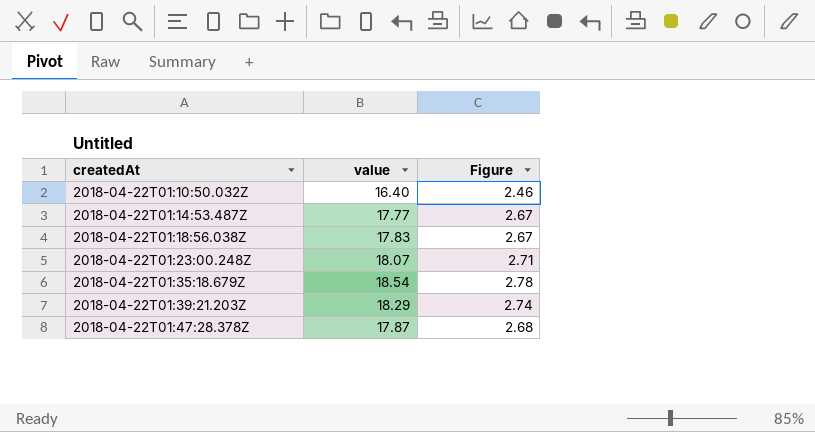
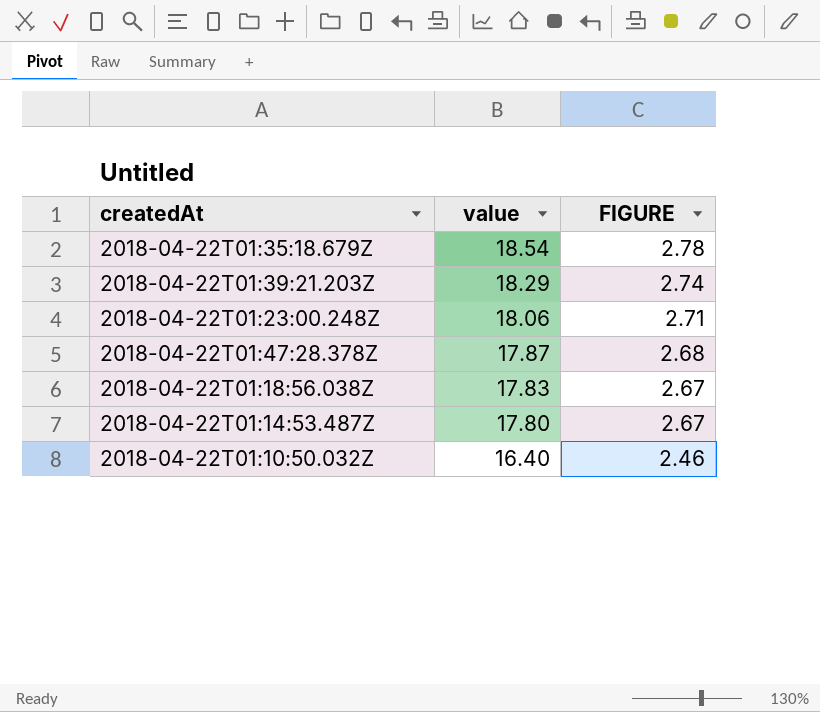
row order: createdAt ascending -> value descending
column name: Figure -> FIGURE
2018-04-22T01:23:00.248Z | value: 18.07 -> 18.06
2018-04-22T01:14:53.487Z | value: 17.77 -> 17.80

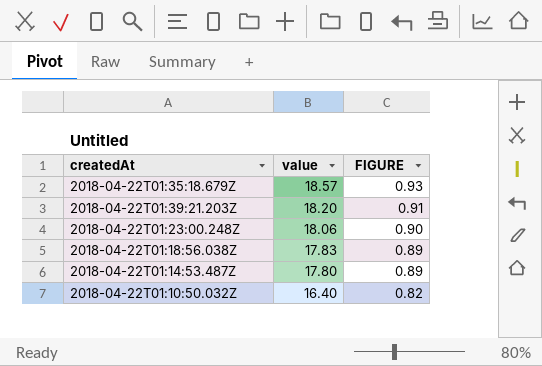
column FIGURE | formula: [value] * 0.15 -> [value] * 0.05
row 2018-04-22T01:47:28.378Z: 17.87 | 2.68 -> none
2018-04-22T01:35:18.679Z | value: 18.54 -> 18.57
2018-04-22T01:39:21.203Z | value: 18.29 -> 18.20

